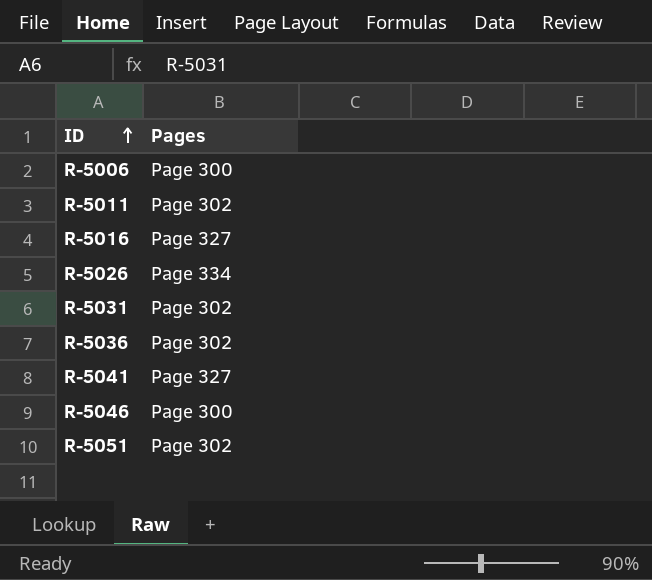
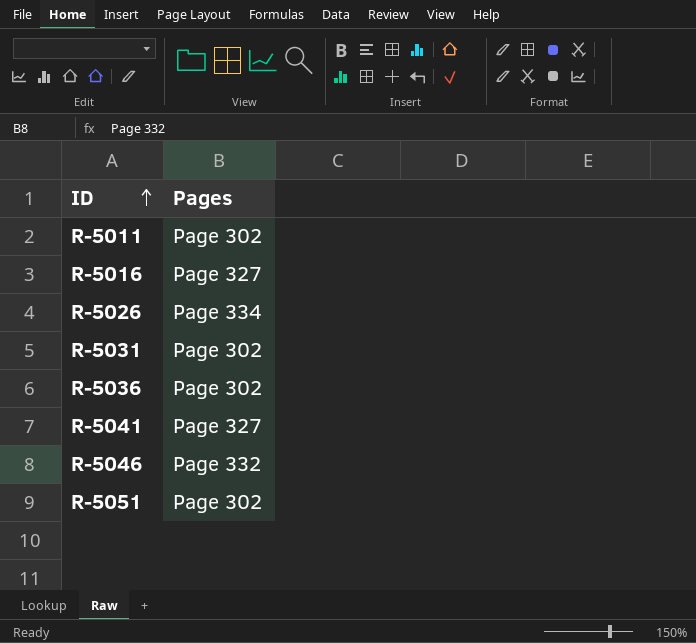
row R-5006: Page 300 -> none
R-5046 | Pages: Page 300 -> Page 332

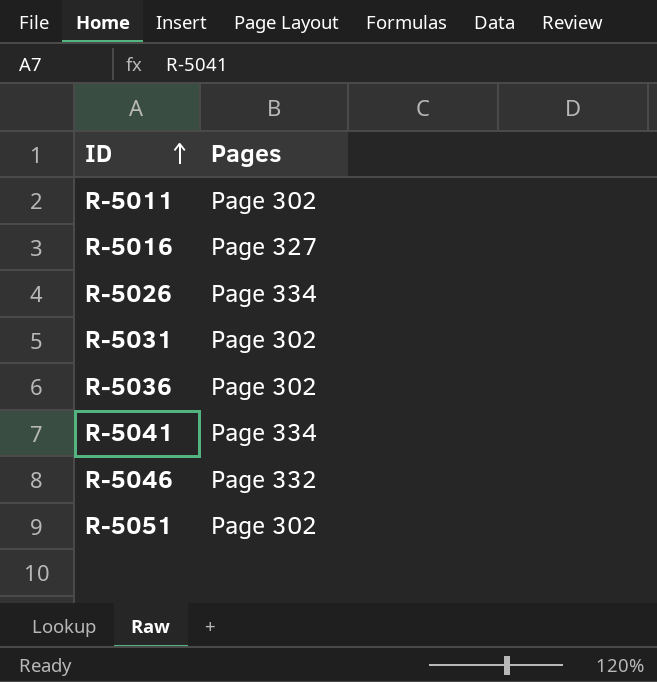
R-5041 | Pages: Page 327 -> Page 334

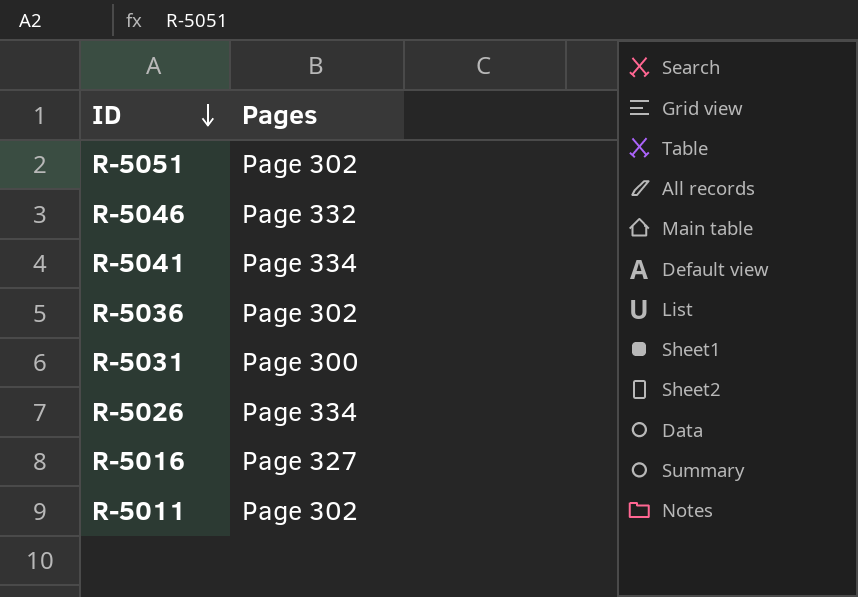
row order: ID ascending -> ID descending
R-5031 | Pages: Page 302 -> Page 300

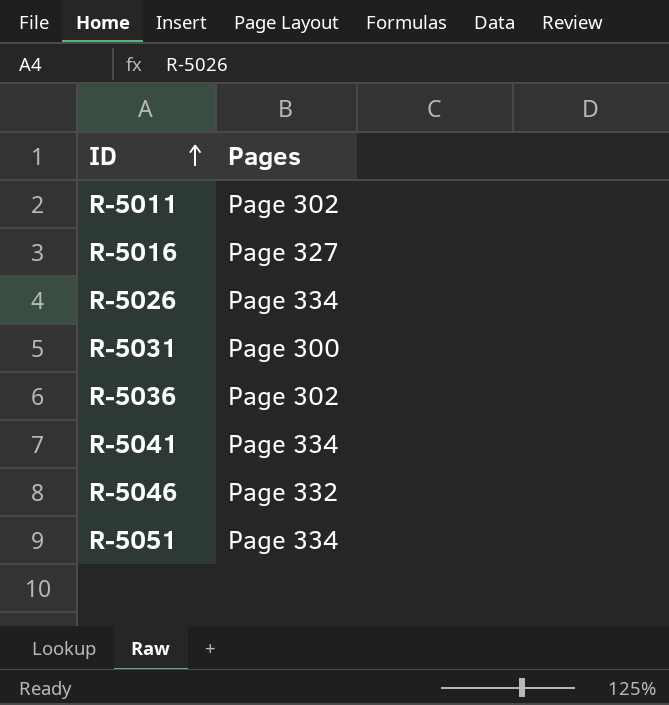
row order: ID descending -> ID ascending
R-5051 | Pages: Page 302 -> Page 334

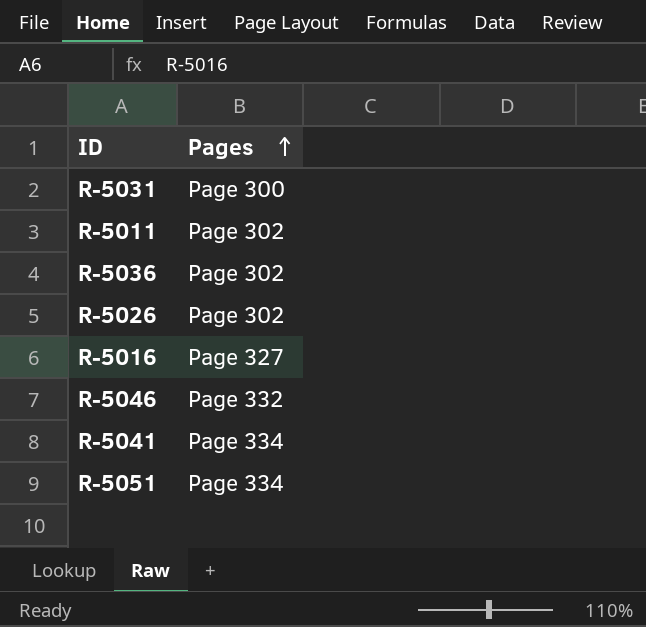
row order: ID ascending -> Pages ascending
R-5026 | Pages: Page 334 -> Page 302

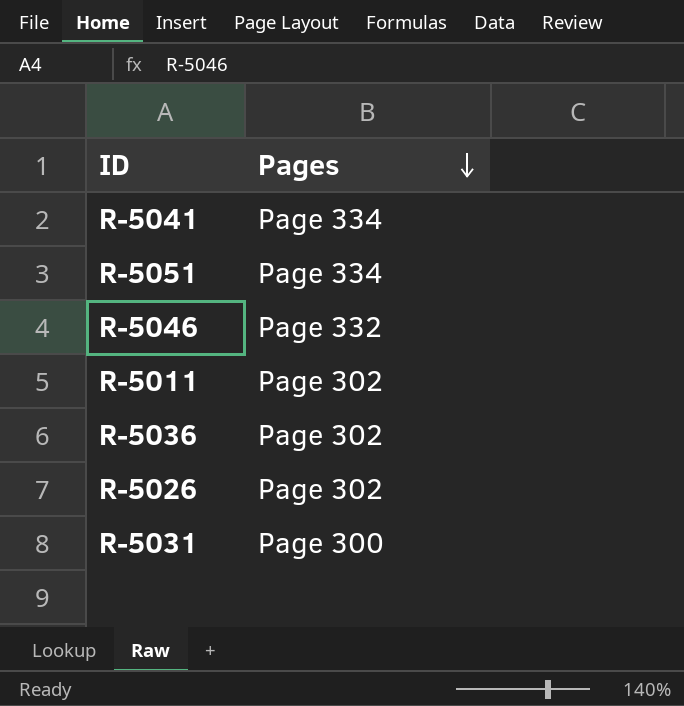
row order: Pages ascending -> Pages descending
row R-5016: Page 327 -> none

